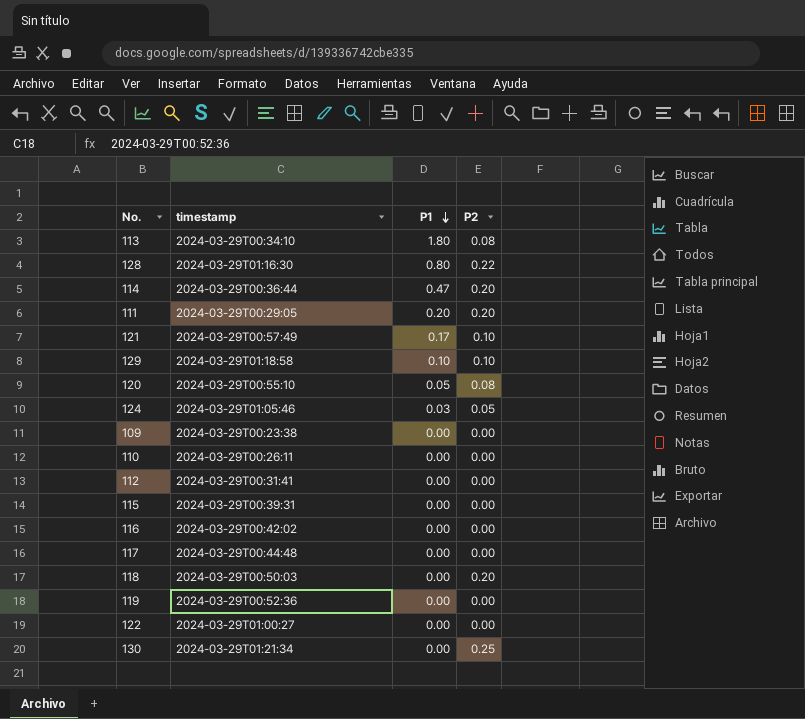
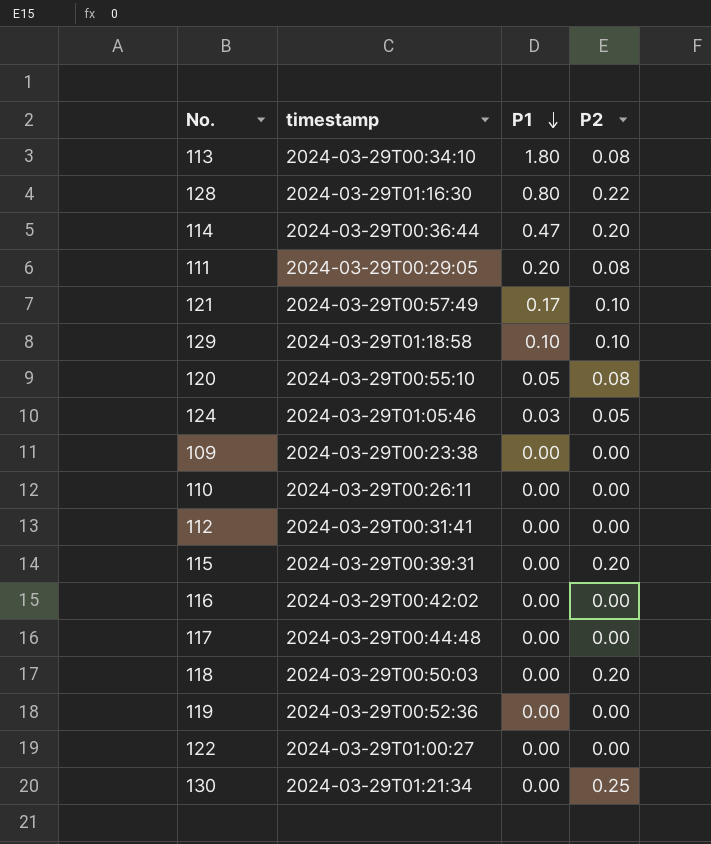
111 | P2: 0.20 -> 0.08
115 | P2: 0.00 -> 0.20

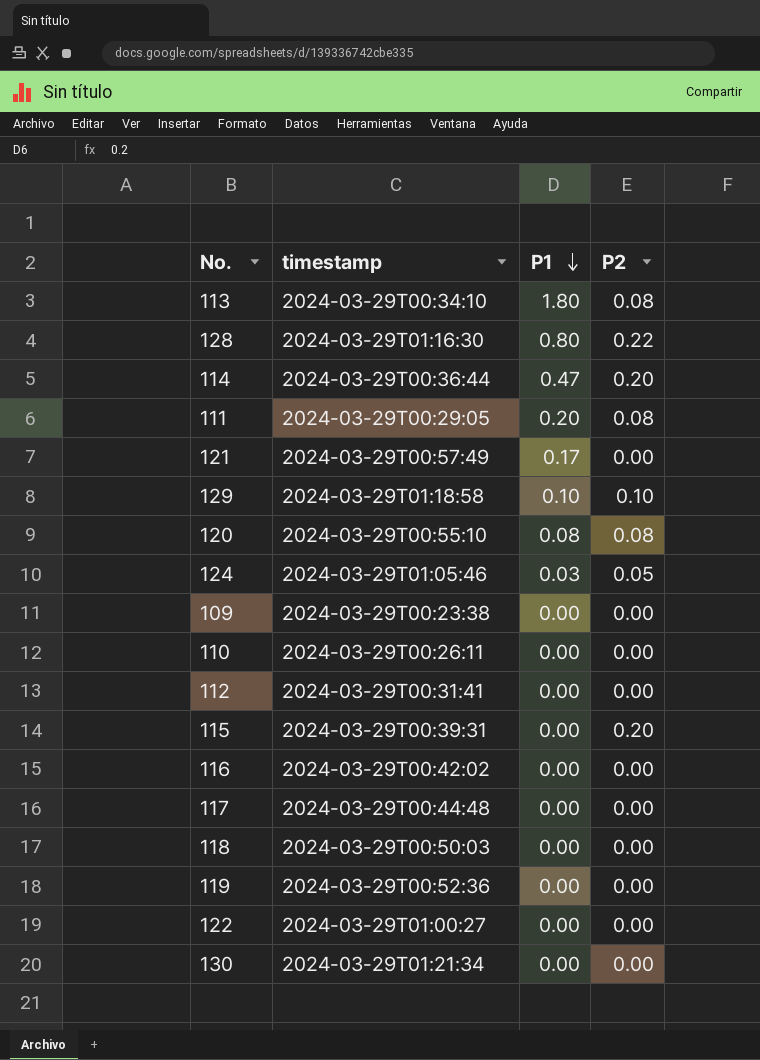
121 | P2: 0.10 -> 0.00
120 | P1: 0.05 -> 0.08
118 | P2: 0.20 -> 0.00
130 | P2: 0.25 -> 0.00

